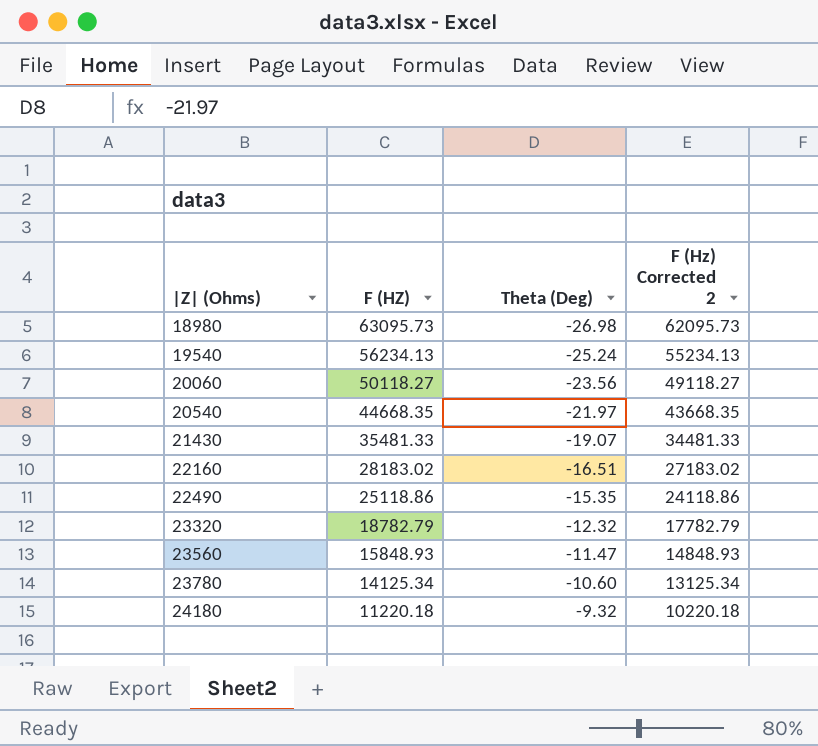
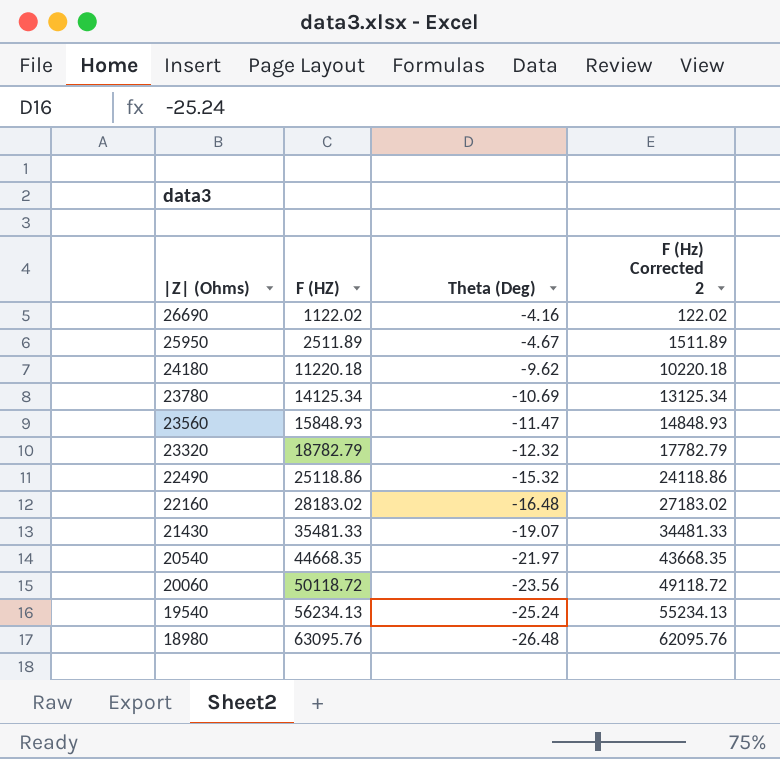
row order: |Z| (Ohms) ascending -> |Z| (Ohms) descending
row 26690: none -> 1122.02 | -4.16 | 122.02
row 25950: none -> 2511.89 | -4.67 | 1511.89
24180 | Theta (Deg): -9.32 -> -9.62
23780 | Theta (Deg): -10.60 -> -10.69
22490 | Theta (Deg): -15.35 -> -15.32
22160 | Theta (Deg): -16.51 -> -16.48
20060 | F (HZ): 50118.27 -> 50118.72
20060 | F (Hz) Corrected 2: 49118.27 -> 49118.72
18980 | F (HZ): 63095.73 -> 63095.76
18980 | Theta (Deg): -26.98 -> -26.48
18980 | F (Hz) Corrected 2: 62095.73 -> 62095.76

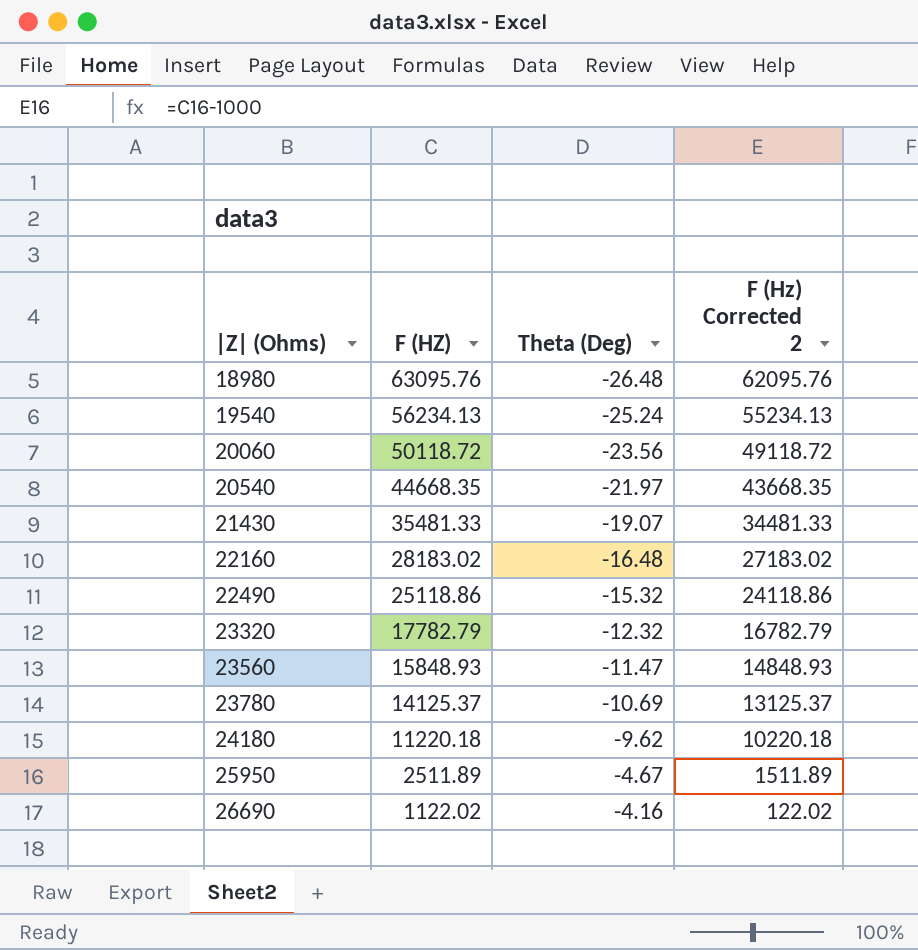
row order: |Z| (Ohms) descending -> |Z| (Ohms) ascending
23320 | F (HZ): 18782.79 -> 17782.79
23320 | F (Hz) Corrected 2: 17782.79 -> 16782.79
23780 | F (HZ): 14125.34 -> 14125.37
23780 | F (Hz) Corrected 2: 13125.34 -> 13125.37

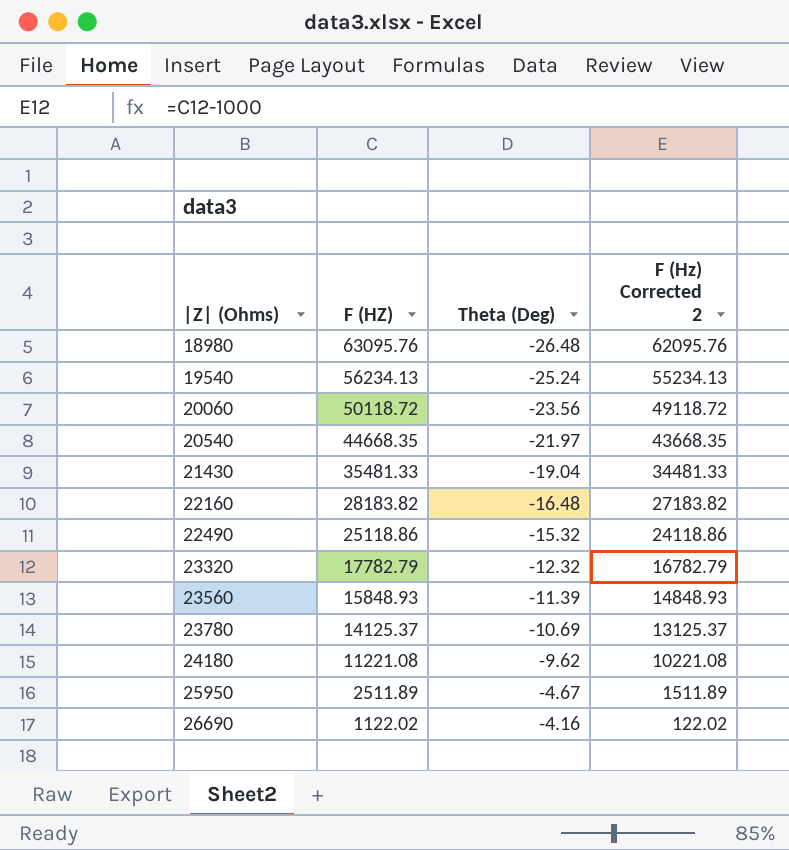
21430 | Theta (Deg): -19.07 -> -19.04
22160 | F (HZ): 28183.02 -> 28183.82
22160 | F (Hz) Corrected 2: 27183.02 -> 27183.82
23560 | Theta (Deg): -11.47 -> -11.39
24180 | F (HZ): 11220.18 -> 11221.08
24180 | F (Hz) Corrected 2: 10220.18 -> 10221.08

